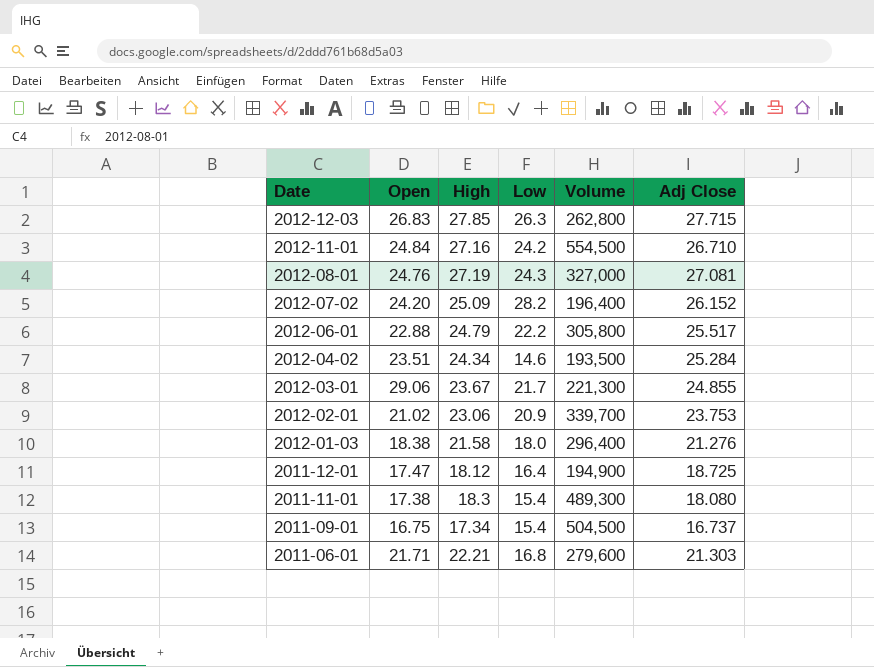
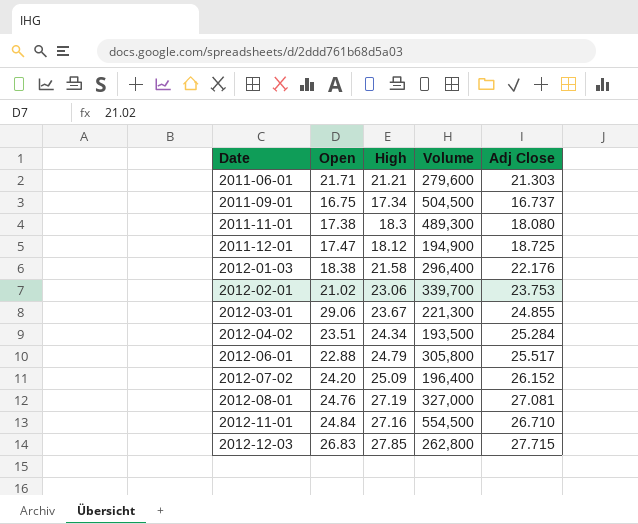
row order: Date descending -> Date ascending
column Low | position: 4 -> none
2011-06-01 | High: 22.21 -> 21.21
2012-01-03 | Adj Close: 21.276 -> 22.176

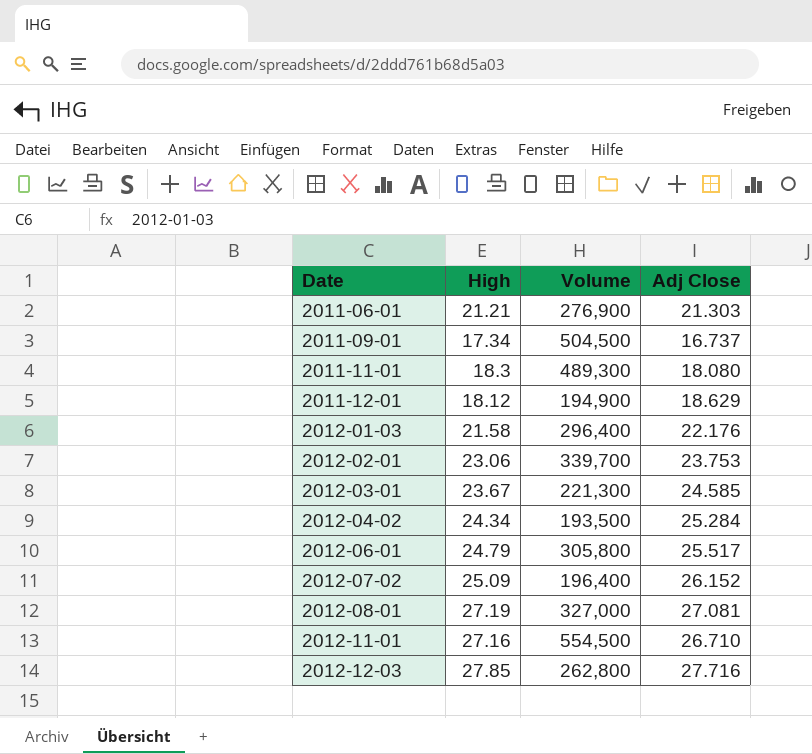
column Open | position: 2 -> none
2011-06-01 | Volume: 279,600 -> 276,900
2011-12-01 | Adj Close: 18.725 -> 18.629
2012-03-01 | Adj Close: 24.855 -> 24.585
2012-12-03 | Adj Close: 27.715 -> 27.716

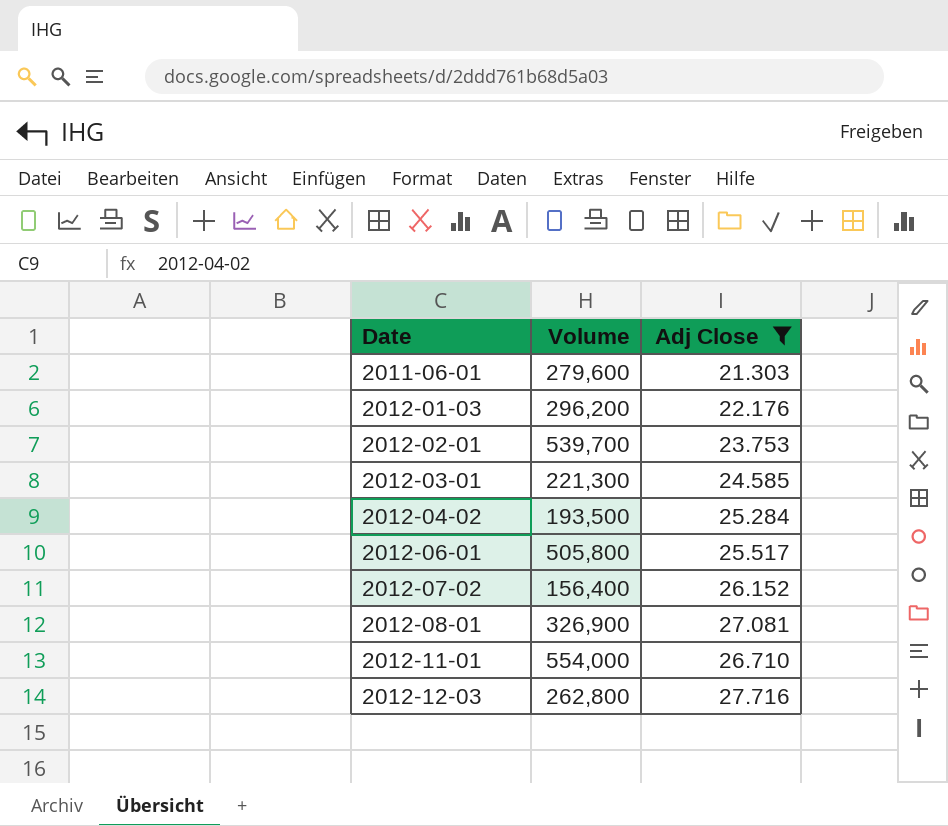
filter: none -> Adj Close >= 21.303
column High | position: 2 -> none
2011-06-01 | Volume: 276,900 -> 279,600
2012-01-03 | Volume: 296,400 -> 296,200
2012-02-01 | Volume: 339,700 -> 539,700
2012-06-01 | Volume: 305,800 -> 505,800
2012-07-02 | Volume: 196,400 -> 156,400
2012-08-01 | Volume: 327,000 -> 326,900
2012-11-01 | Volume: 554,500 -> 554,000

